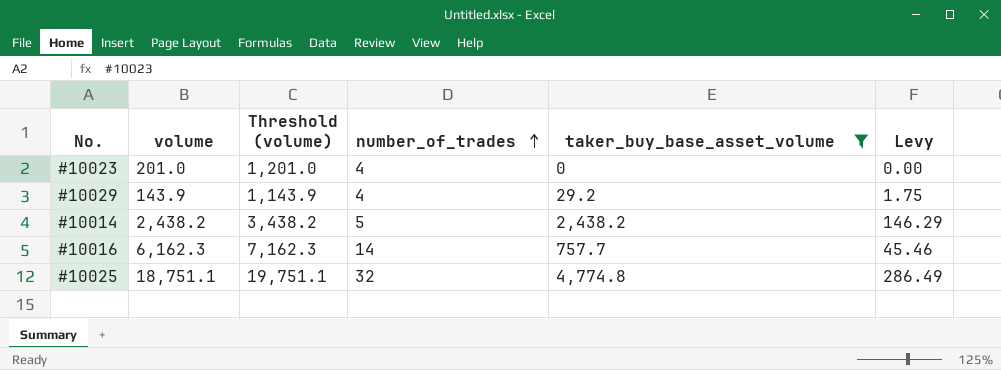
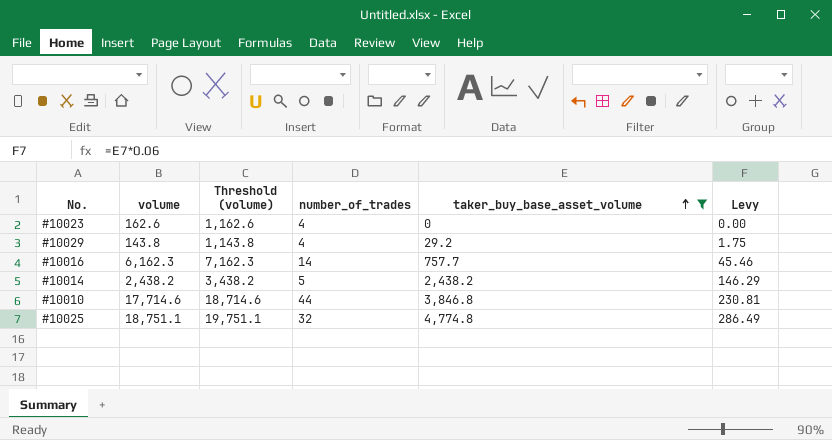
row order: number_of_trades ascending -> taker_buy_base_asset_volume ascending
#10023 | volume: 201.0 -> 162.6
#10023 | Threshold (volume): 1,201.0 -> 1,162.6
#10029 | volume: 143.9 -> 143.8
#10029 | Threshold (volume): 1,143.9 -> 1,143.8
row #10010: none -> 17,714.6 | 18,714.6 | 44 | 3,846.8 | 230.81

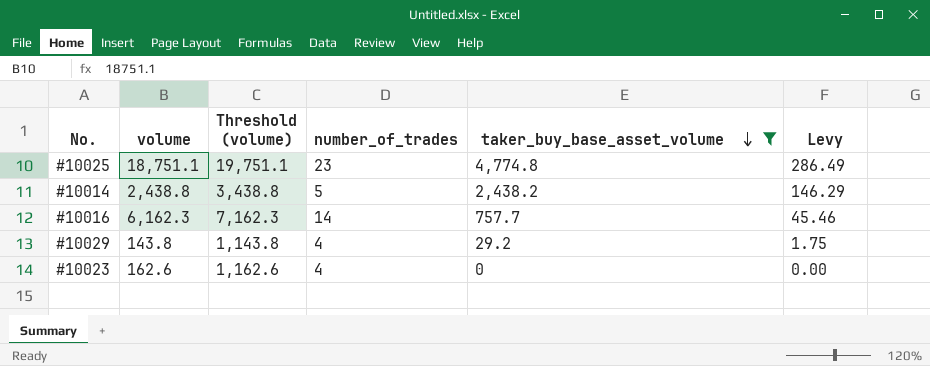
row order: taker_buy_base_asset_volume ascending -> taker_buy_base_asset_volume descending
row #10010: 17,714.6 | 18,714.6 | 44 | 3,846.8 | 230.81 -> none
#10025 | number_of_trades: 32 -> 23
#10014 | volume: 2,438.2 -> 2,438.8
#10014 | Threshold (volume): 3,438.2 -> 3,438.8

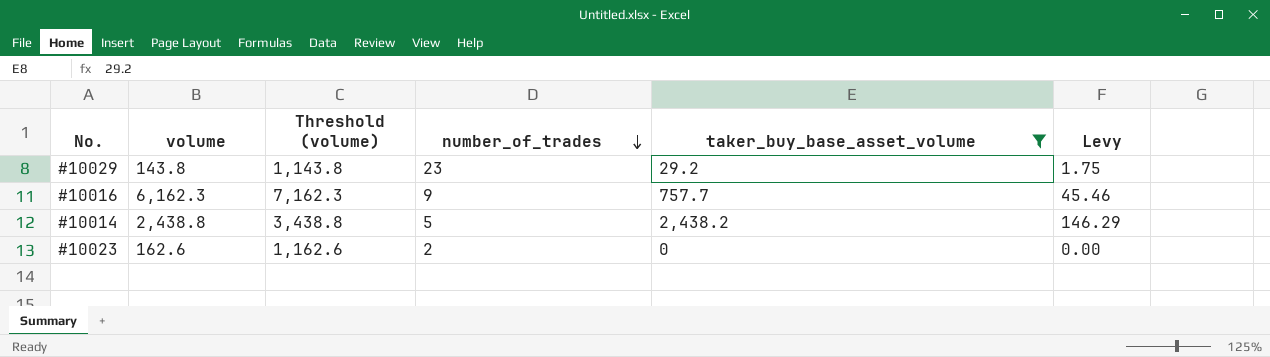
row order: taker_buy_base_asset_volume descending -> number_of_trades descending
row #10025: 18,751.1 | 19,751.1 | 23 | 4,774.8 | 286.49 -> none
#10029 | number_of_trades: 4 -> 23
#10016 | number_of_trades: 14 -> 9
#10023 | number_of_trades: 4 -> 2

